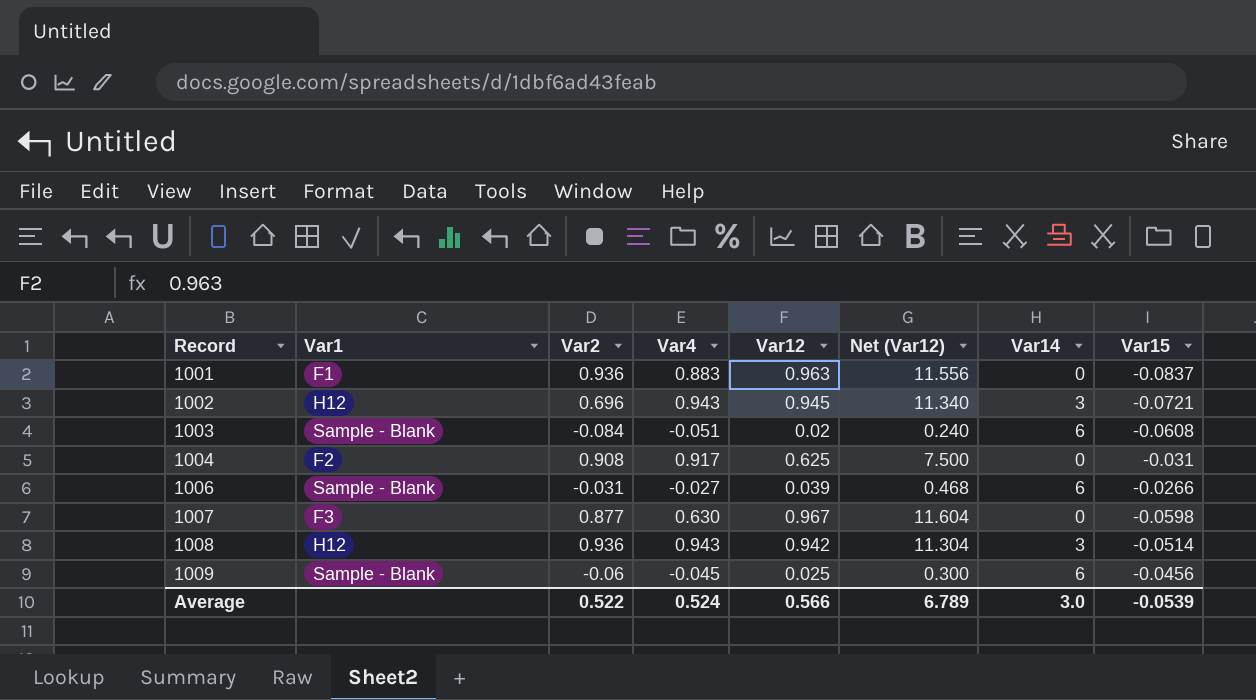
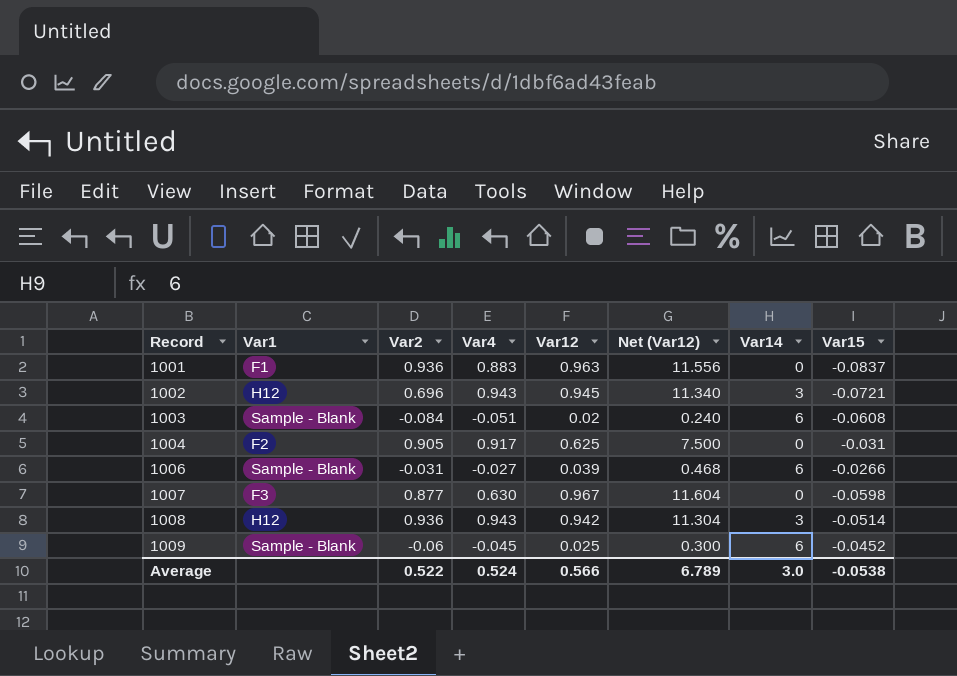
1004 | Var2: 0.908 -> 0.905
1009 | Var15: -0.0456 -> -0.0452
Average | Var15: -0.0539 -> -0.0538

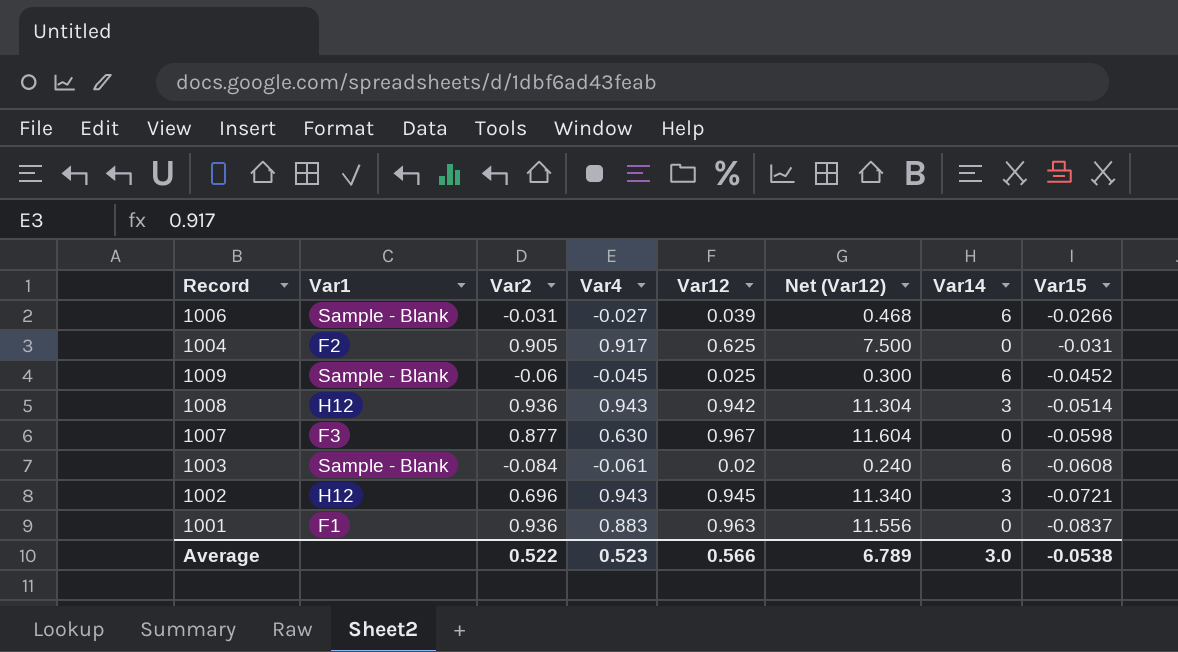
row order: Record ascending -> Var15 descending
1003 | Var4: -0.051 -> -0.061
Average | Var4: 0.524 -> 0.523

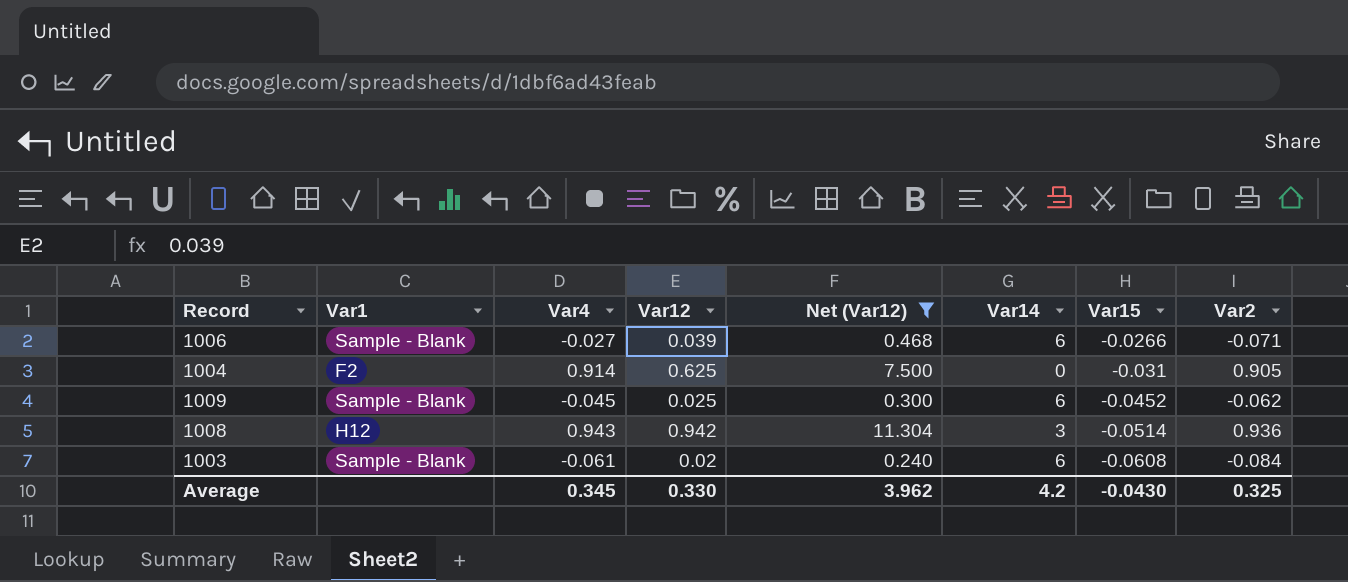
filter: none -> Net (Var12) <= 11.304
column Var2 | position: 3 -> 8
1006 | Var2: -0.031 -> -0.071
1004 | Var4: 0.917 -> 0.914
1009 | Var2: -0.06 -> -0.062
Average | Var4: 0.523 -> 0.345
Average | Var12: 0.566 -> 0.330
Average | Net (Var12): 6.789 -> 3.962
Average | Var14: 3.0 -> 4.2
Average | Var15: -0.0538 -> -0.0430
Average | Var2: 0.522 -> 0.325

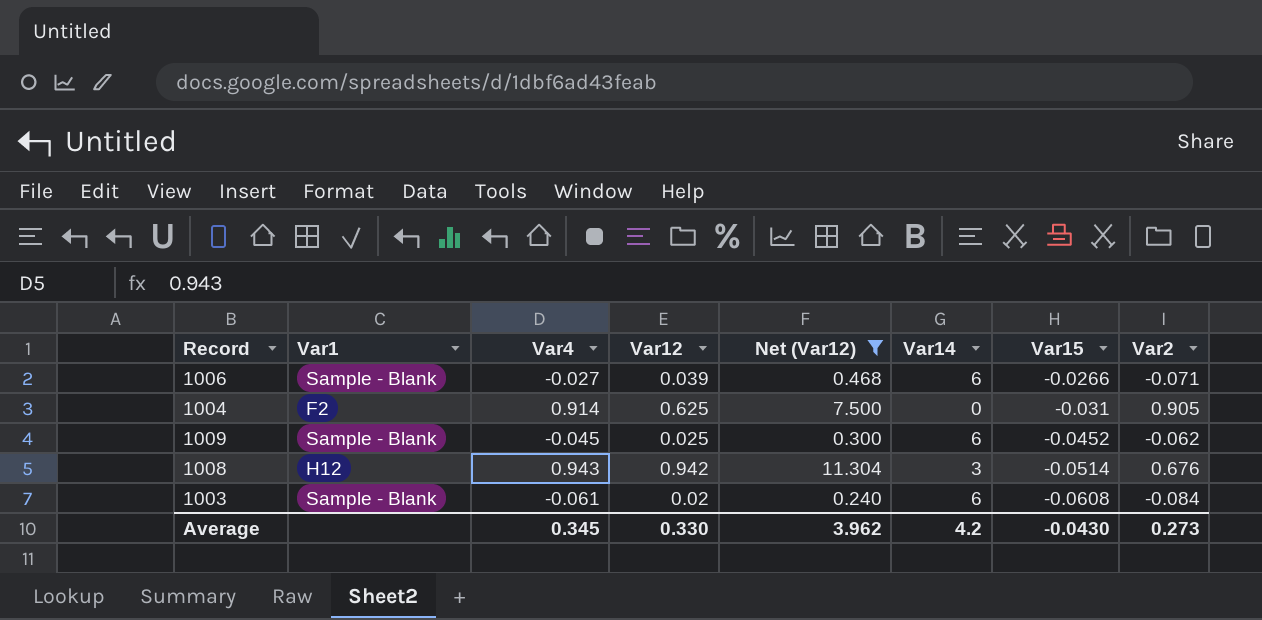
1008 | Var2: 0.936 -> 0.676
Average | Var2: 0.325 -> 0.273

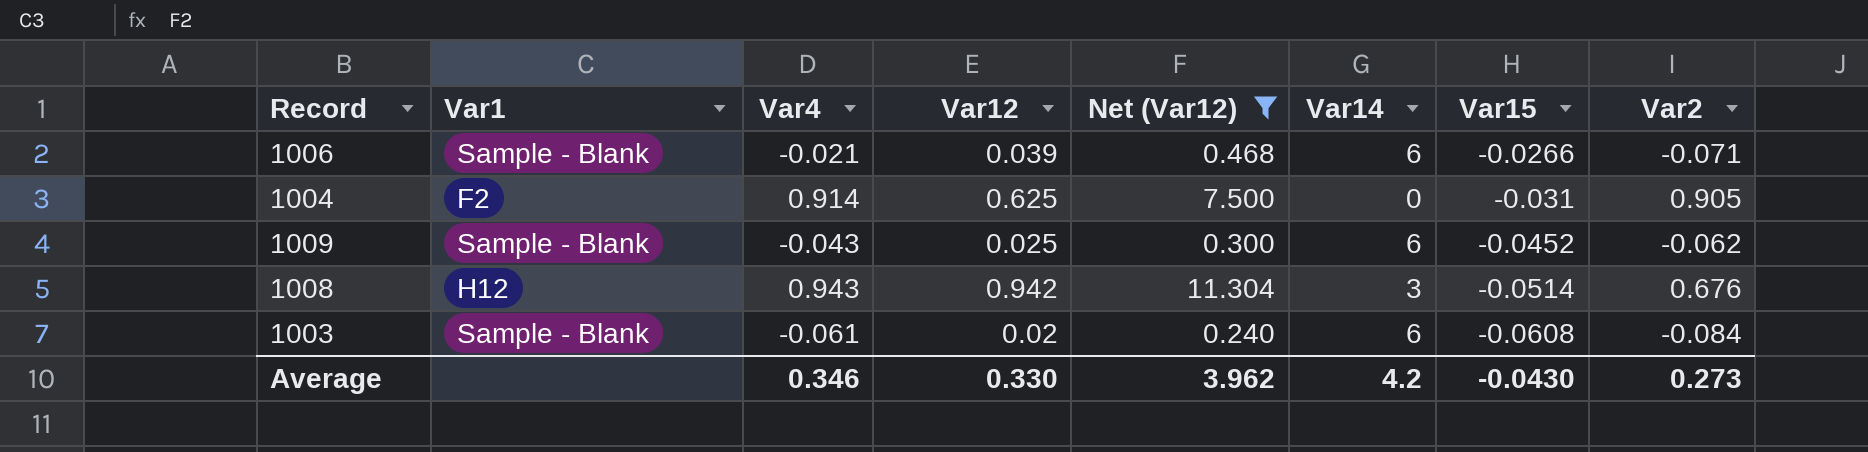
1006 | Var4: -0.027 -> -0.021
1009 | Var4: -0.045 -> -0.043
Average | Var4: 0.345 -> 0.346

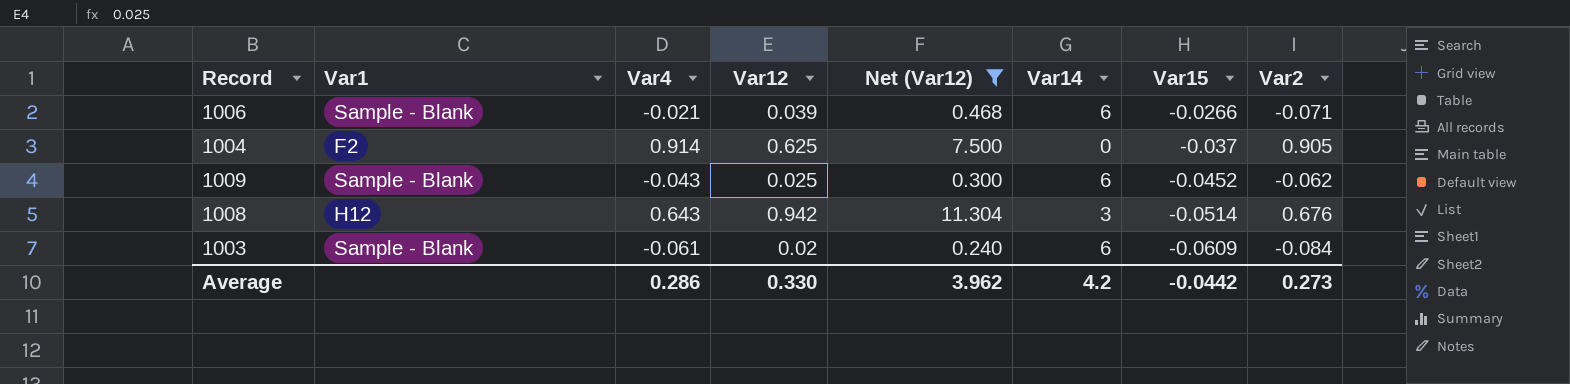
1004 | Var15: -0.031 -> -0.037
1008 | Var4: 0.943 -> 0.643
1003 | Var15: -0.0608 -> -0.0609
Average | Var4: 0.346 -> 0.286
Average | Var15: -0.0430 -> -0.0442

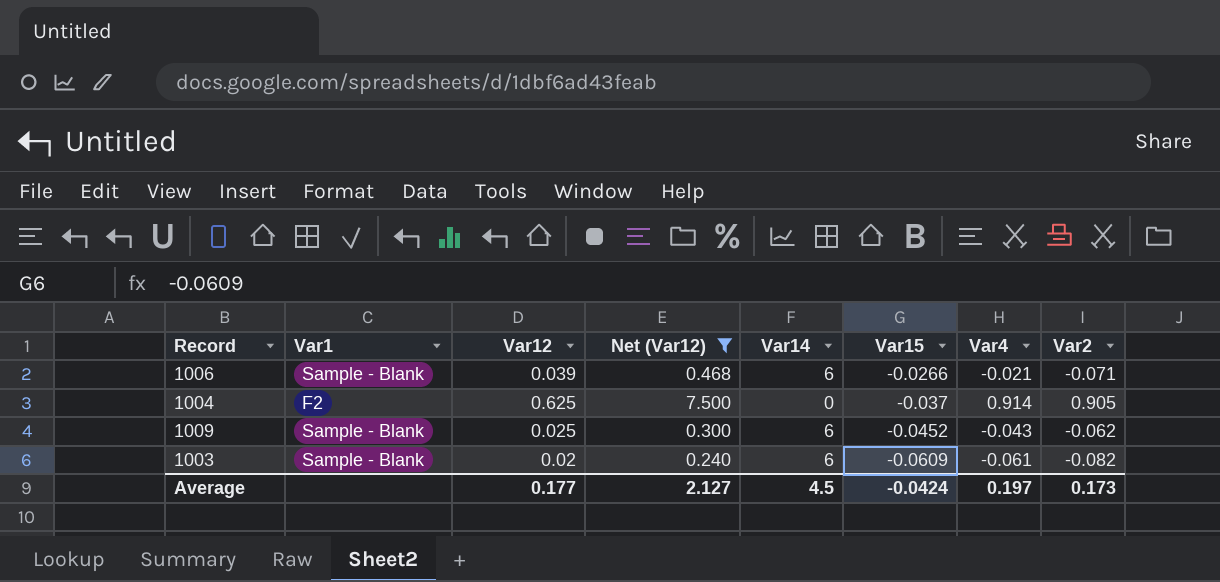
column Var4 | position: 3 -> 7
row 1008: H12 | 0.643 | 0.942 | 11.304 | 3 | -0.0514 | 0.676 -> none
1003 | Var2: -0.084 -> -0.082
Average | Var12: 0.330 -> 0.177
Average | Net (Var12): 3.962 -> 2.127
Average | Var14: 4.2 -> 4.5
Average | Var15: -0.0442 -> -0.0424
Average | Var4: 0.286 -> 0.197
Average | Var2: 0.273 -> 0.173

